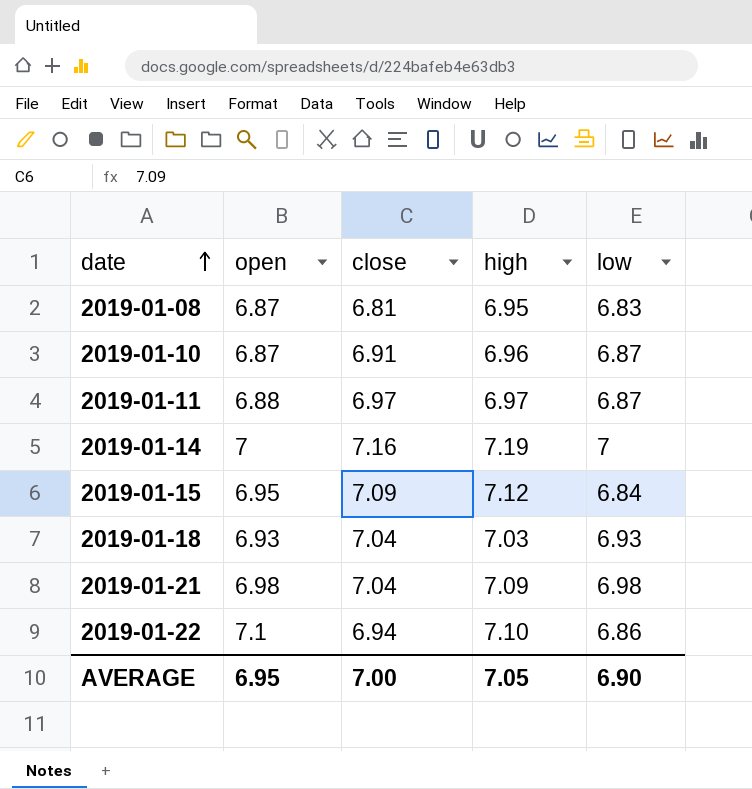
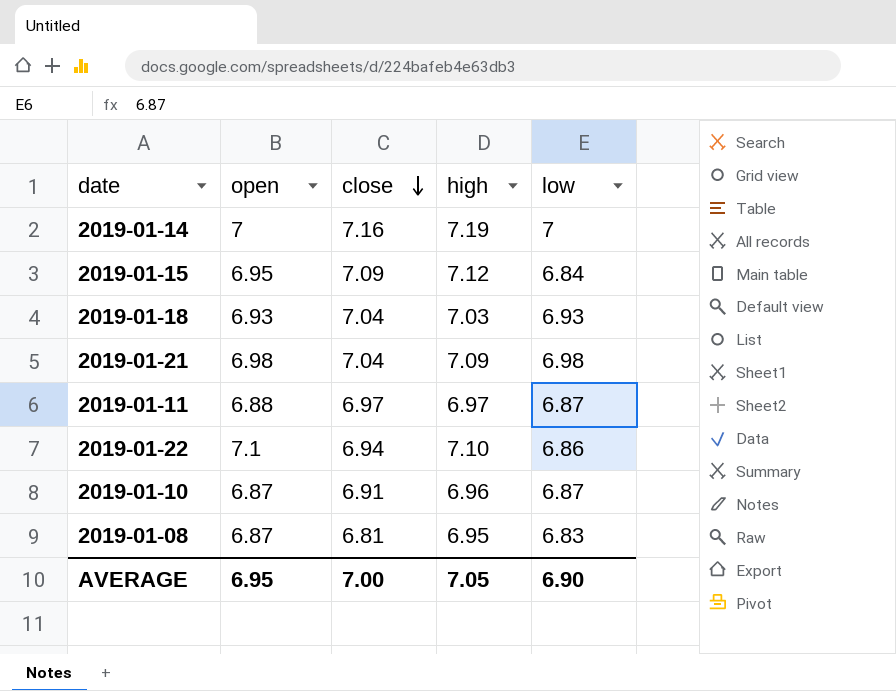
row order: date ascending -> close descending

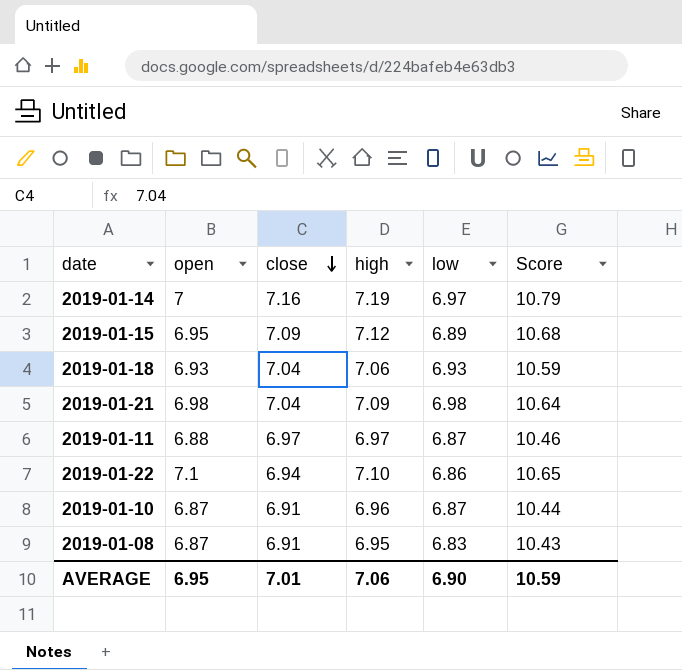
column Score | formula: none -> [high] * 1.5
2019-01-14 | low: 7 -> 6.97
2019-01-15 | low: 6.84 -> 6.89
2019-01-18 | high: 7.03 -> 7.06
2019-01-08 | close: 6.81 -> 6.91
AVERAGE | close: 7.00 -> 7.01
AVERAGE | high: 7.05 -> 7.06

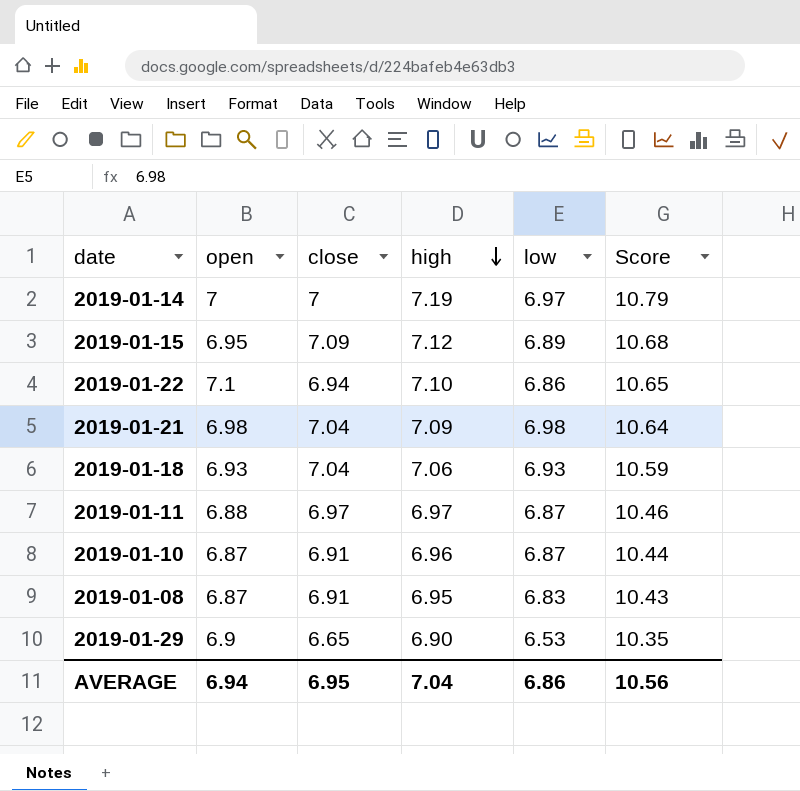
row order: close descending -> high descending
2019-01-14 | close: 7.16 -> 7
row 2019-01-29: none -> 6.9 | 6.65 | 6.90 | 6.53 | 10.35
AVERAGE | open: 6.95 -> 6.94
AVERAGE | close: 7.01 -> 6.95
AVERAGE | high: 7.06 -> 7.04
AVERAGE | low: 6.90 -> 6.86
AVERAGE | Score: 10.59 -> 10.56

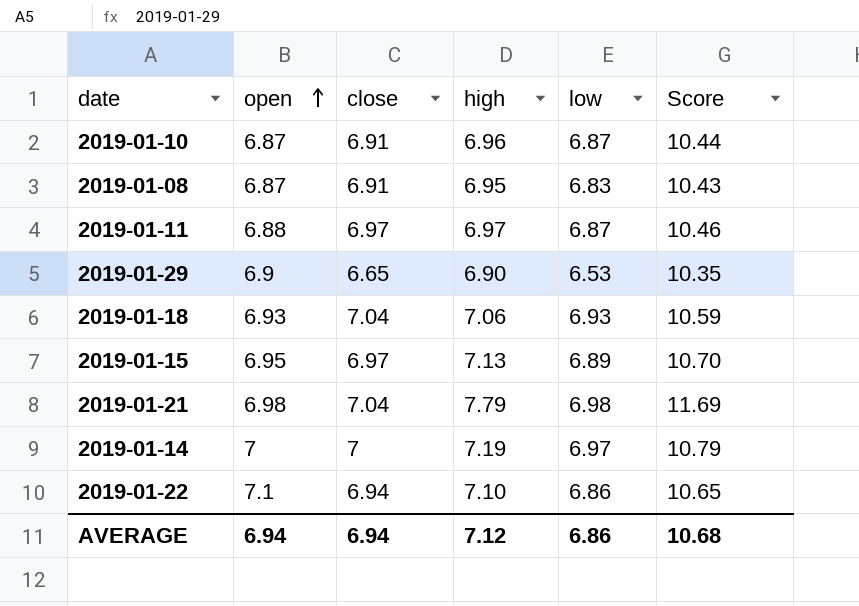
row order: high descending -> open ascending
2019-01-15 | close: 7.09 -> 6.97
2019-01-15 | high: 7.12 -> 7.13
2019-01-15 | Score: 10.68 -> 10.70
2019-01-21 | high: 7.09 -> 7.79
2019-01-21 | Score: 10.64 -> 11.69
AVERAGE | close: 6.95 -> 6.94
AVERAGE | high: 7.04 -> 7.12
AVERAGE | Score: 10.56 -> 10.68

